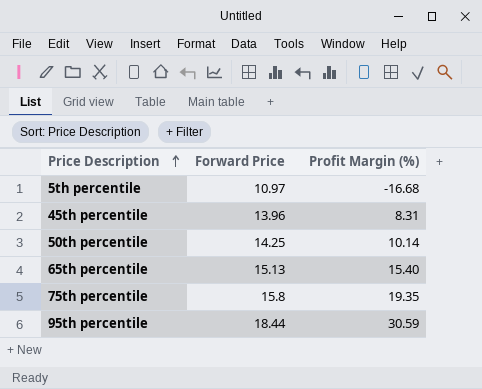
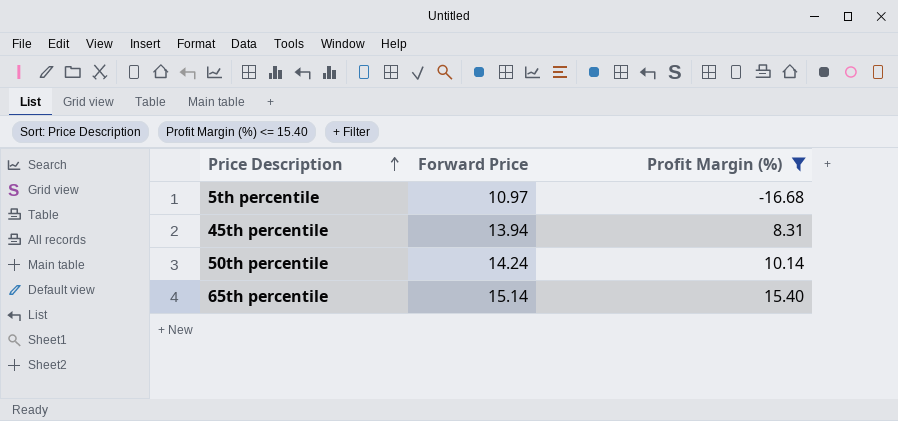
filter: none -> Profit Margin (%) <= 15.40
45th percentile | Forward Price: 13.96 -> 13.94
50th percentile | Forward Price: 14.25 -> 14.24
65th percentile | Forward Price: 15.13 -> 15.14

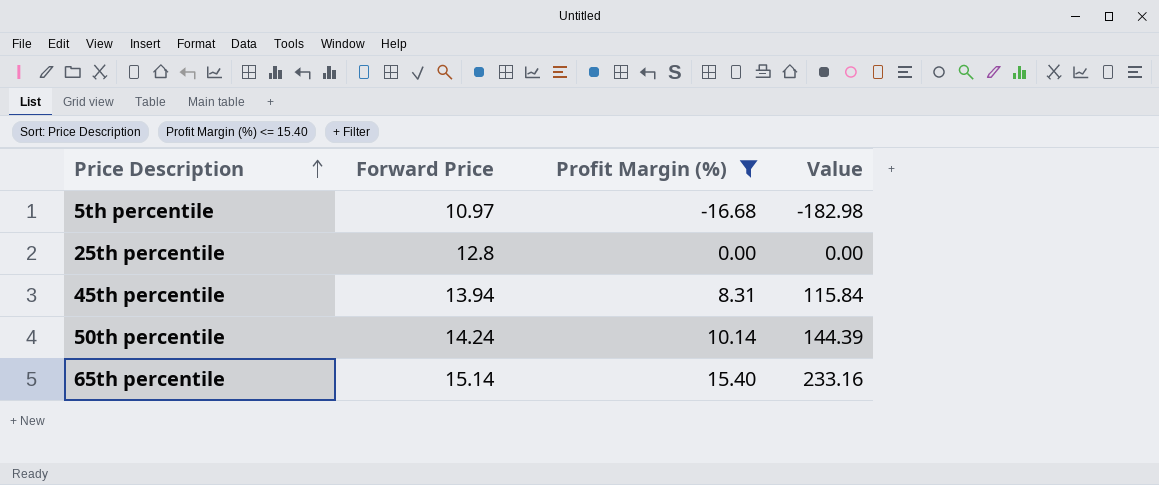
column Value | formula: none -> [Forward Price] * [Profit Margin (%)]
row 25th percentile: none -> 12.8 | 0.00 | 0.00

